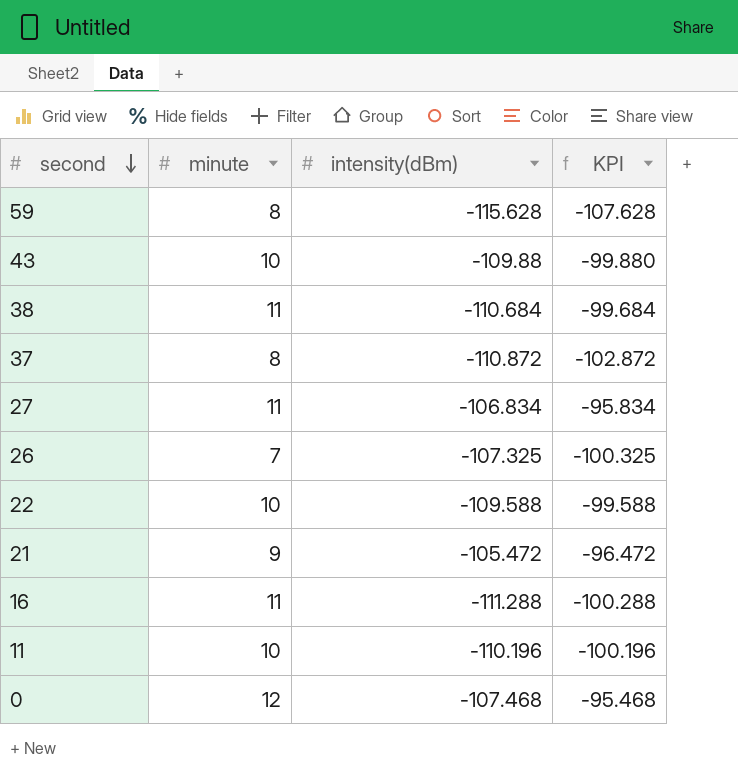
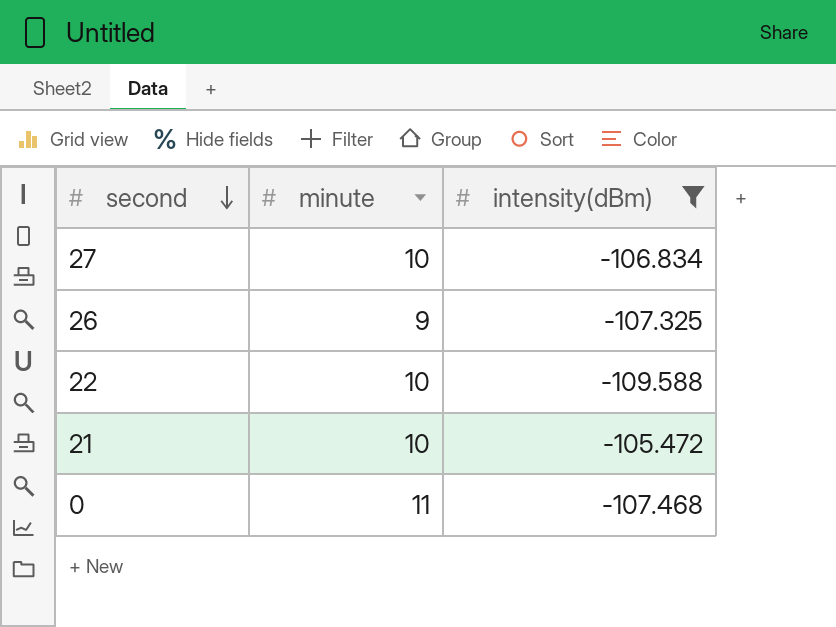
filter: none -> intensity(dBm) >= -109.588
column KPI | formula: [minute] + [intensity(dBm)] -> none
27 | minute: 11 -> 10
26 | minute: 7 -> 9
21 | minute: 9 -> 10
0 | minute: 12 -> 11

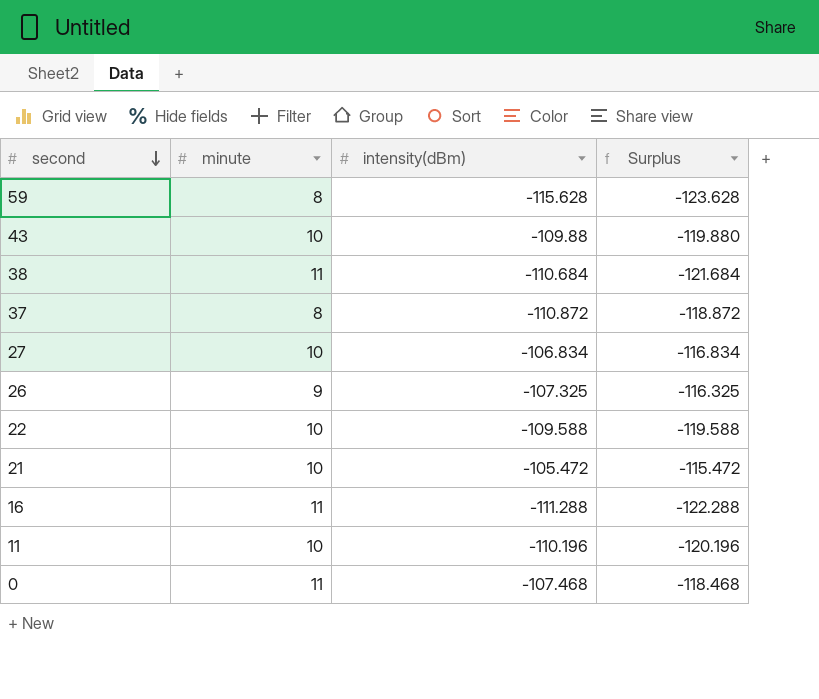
filter: intensity(dBm) >= -109.588 -> none
column Surplus | formula: none -> [intensity(dBm)] - [minute]

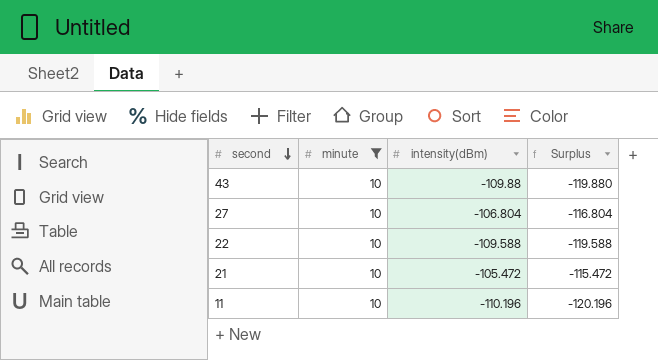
filter: none -> minute = 10
27 | intensity(dBm): -106.834 -> -106.804
27 | Surplus: -116.834 -> -116.804

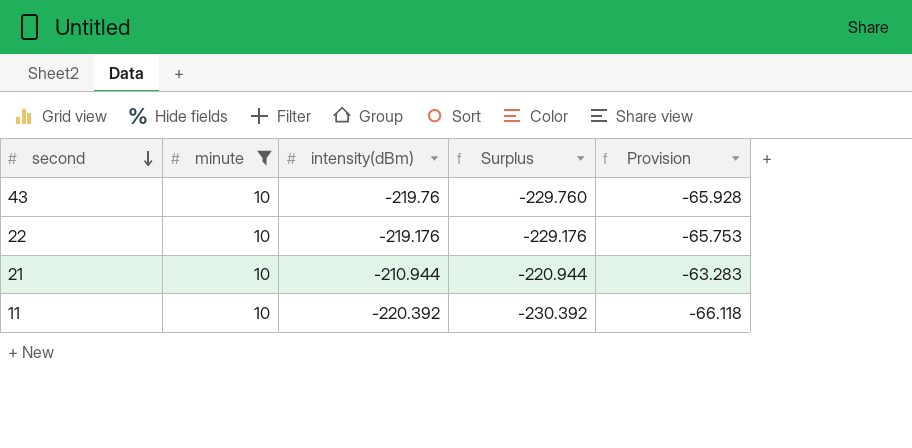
column Provision | formula: none -> [intensity(dBm)] * 0.3
row 27: 10 | -106.804 | -116.804 -> none
43 | intensity(dBm): -109.88 -> -219.76
43 | Surplus: -119.880 -> -229.760
22 | intensity(dBm): -109.588 -> -219.176
22 | Surplus: -119.588 -> -229.176
21 | intensity(dBm): -105.472 -> -210.944
21 | Surplus: -115.472 -> -220.944
11 | intensity(dBm): -110.196 -> -220.392
11 | Surplus: -120.196 -> -230.392

